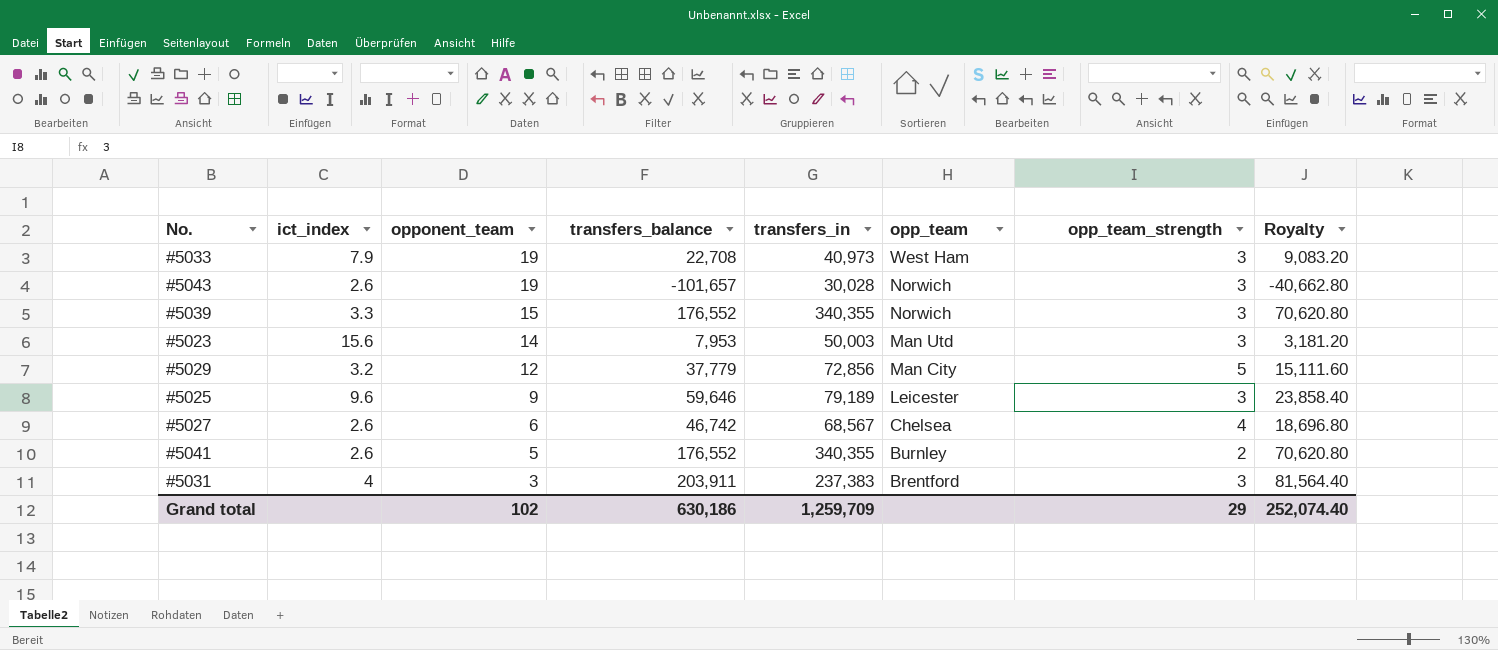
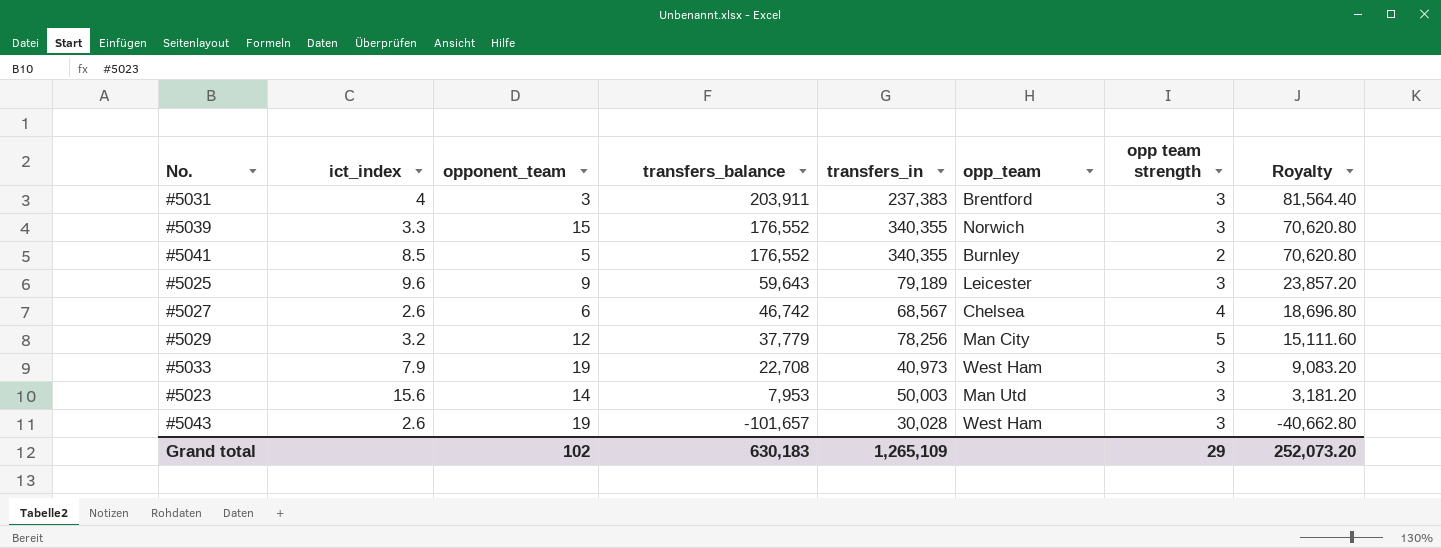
row order: opponent_team descending -> transfers_balance descending
column name: opp_team_strength -> opp team strength
#5041 | ict_index: 2.6 -> 8.5
#5025 | transfers_balance: 59,646 -> 59,643
#5025 | Royalty: 23,858.40 -> 23,857.20
#5029 | transfers_in: 72,856 -> 78,256
#5043 | opp_team: Norwich -> West Ham
Grand total | transfers_balance: 630,186 -> 630,183
Grand total | transfers_in: 1,259,709 -> 1,265,109
Grand total | Royalty: 252,074.40 -> 252,073.20

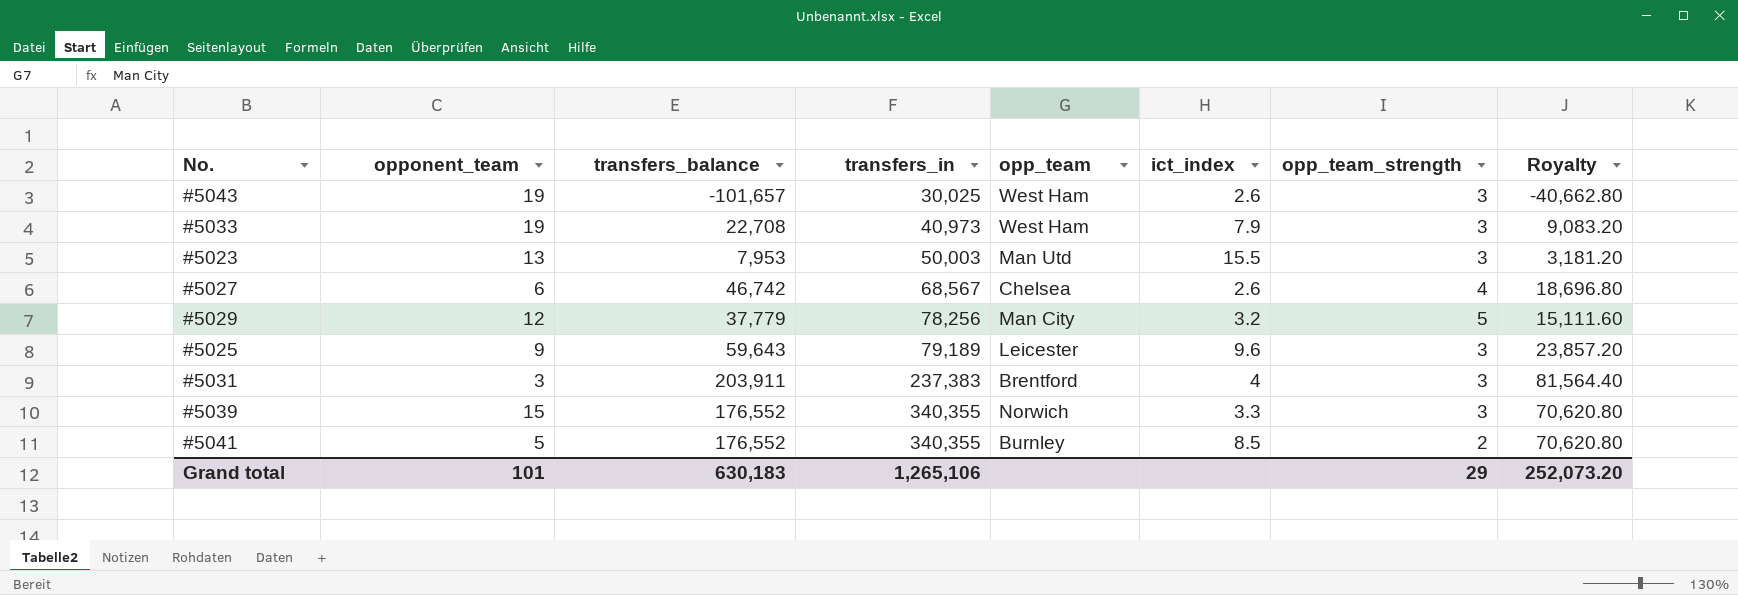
row order: transfers_balance descending -> transfers_in ascending
column ict_index | position: 2 -> 6
column name: opp team strength -> opp_team_strength
#5043 | transfers_in: 30,028 -> 30,025
#5023 | opponent_team: 14 -> 13
#5023 | ict_index: 15.6 -> 15.5
Grand total | opponent_team: 102 -> 101
Grand total | transfers_in: 1,265,109 -> 1,265,106

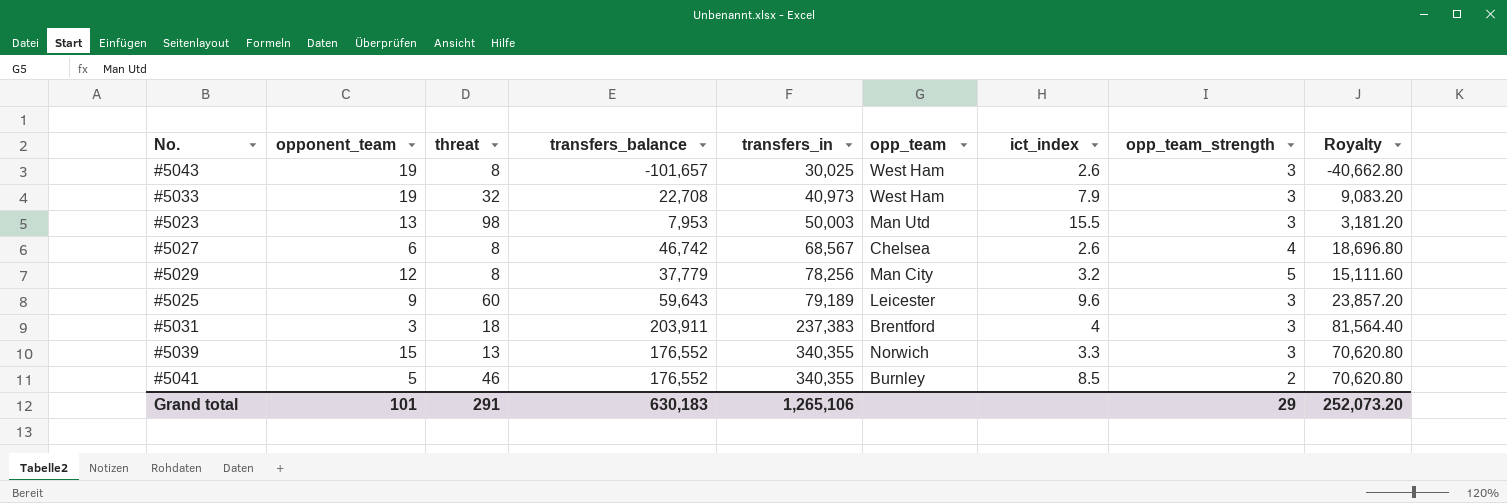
column threat | position: none -> 3

